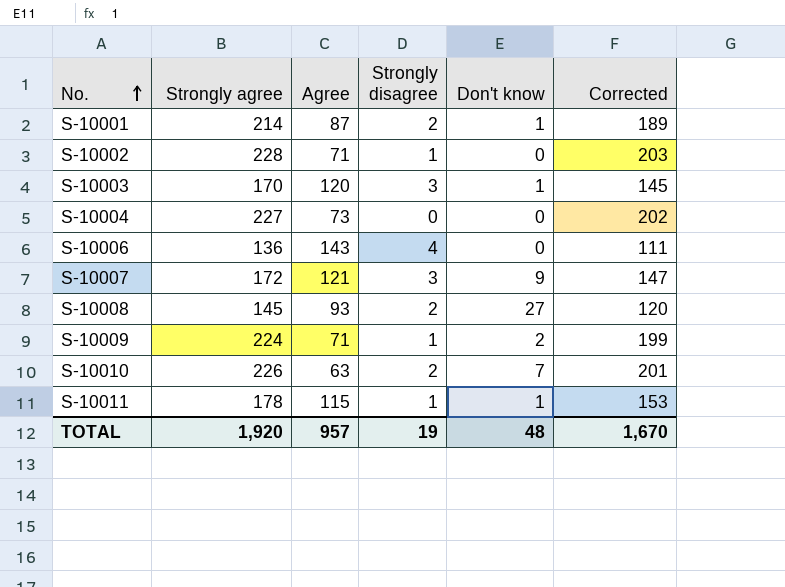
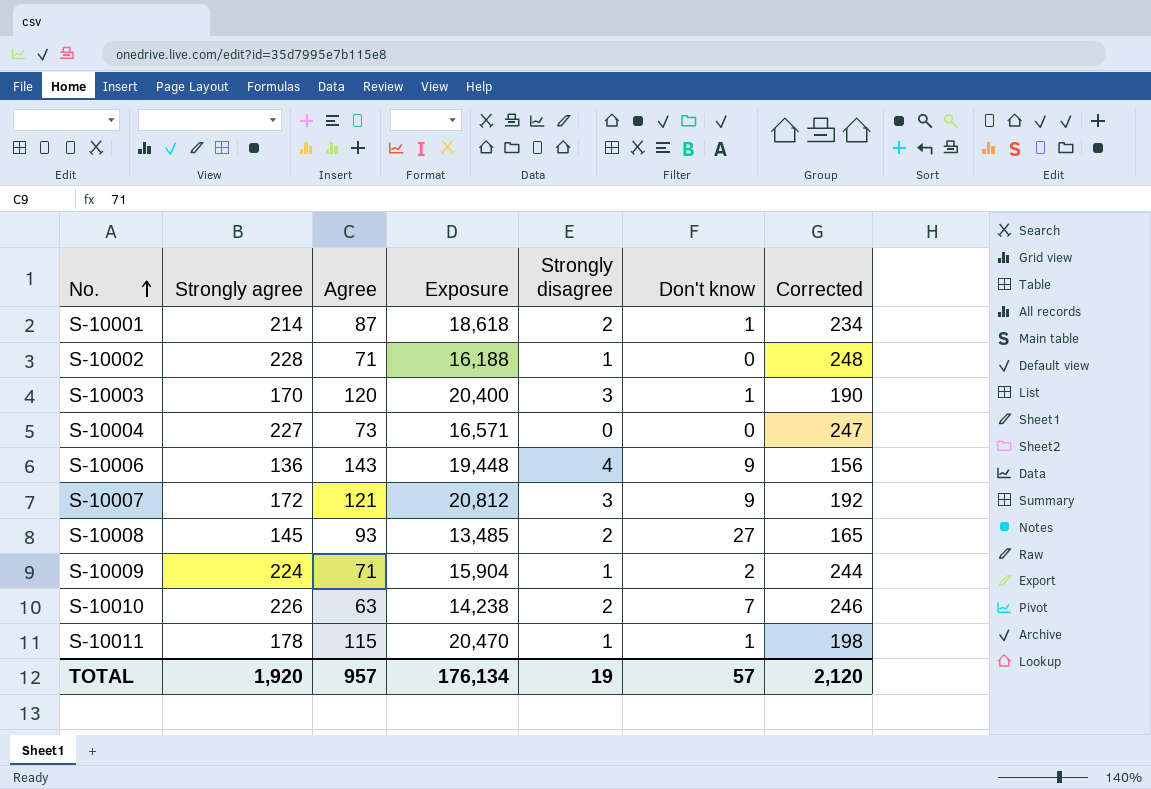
column Exposure | formula: none -> [Strongly agree] * [Agree]
column Corrected | formula: [Strongly agree] - 25 -> [Strongly agree] + 20
S-10006 | Don't know: 0 -> 9
TOTAL | Don't know: 48 -> 57
TOTAL | Corrected: 1,670 -> 2,120

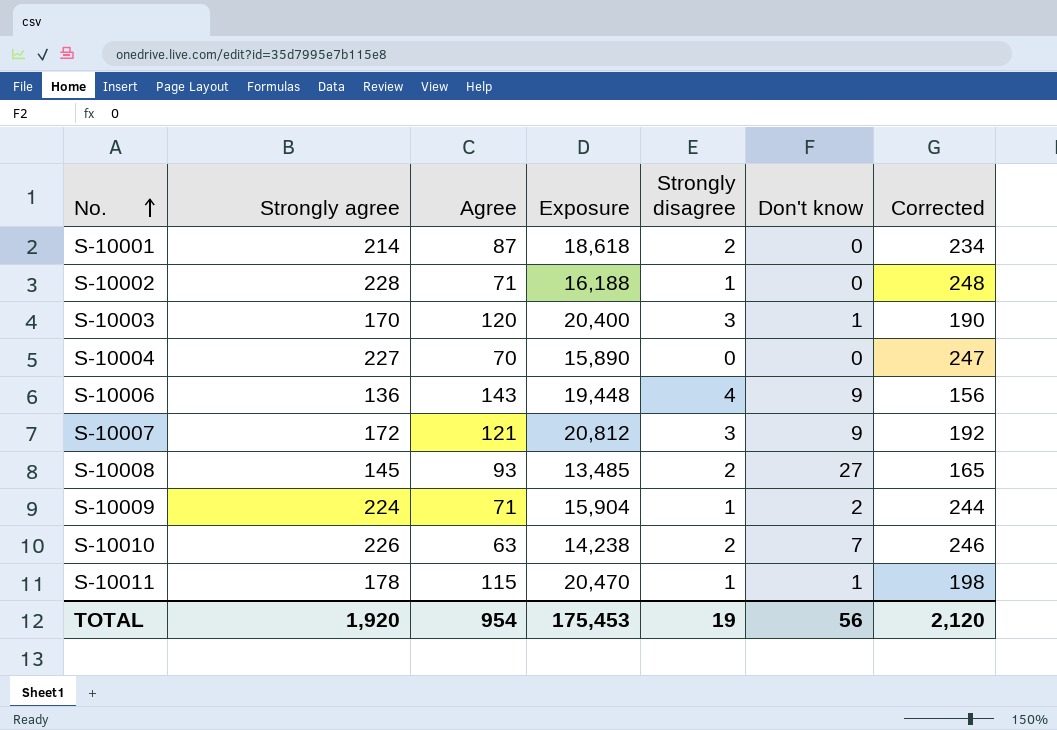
S-10001 | Don't know: 1 -> 0
S-10004 | Agree: 73 -> 70
S-10004 | Exposure: 16,571 -> 15,890
TOTAL | Agree: 957 -> 954
TOTAL | Exposure: 176,134 -> 175,453
TOTAL | Don't know: 57 -> 56

